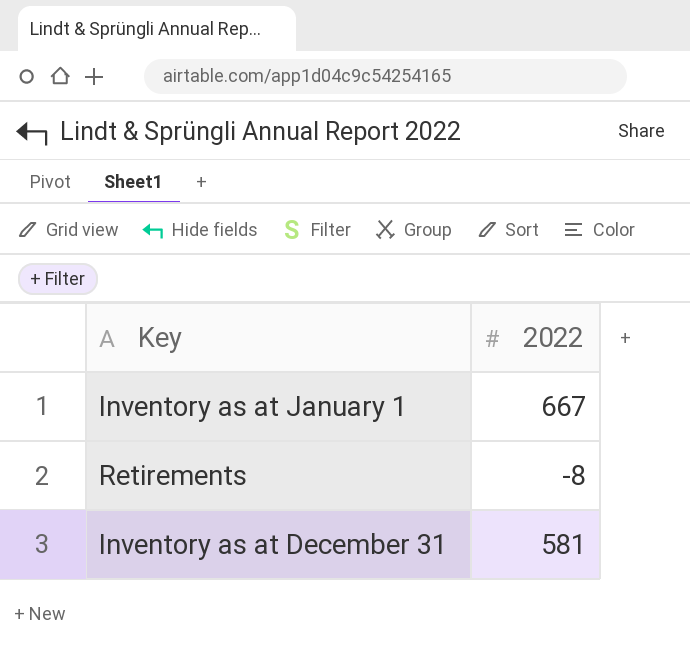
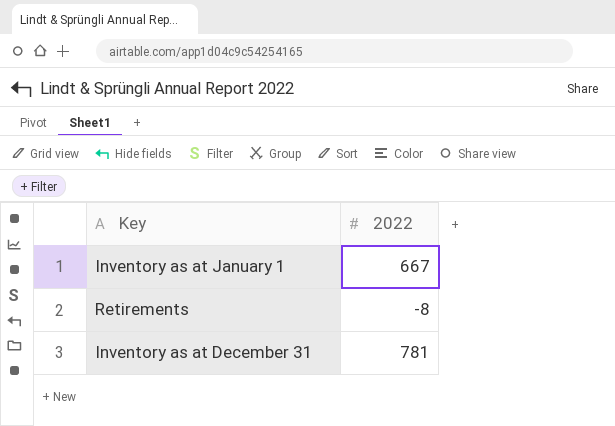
Inventory as at December 31 | 2022: 581 -> 781

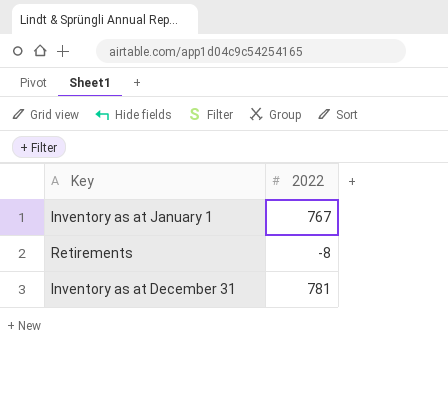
Inventory as at January 1 | 2022: 667 -> 767

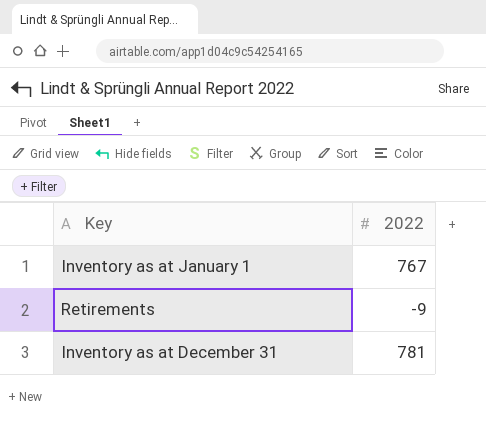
Retirements | 2022: -8 -> -9

